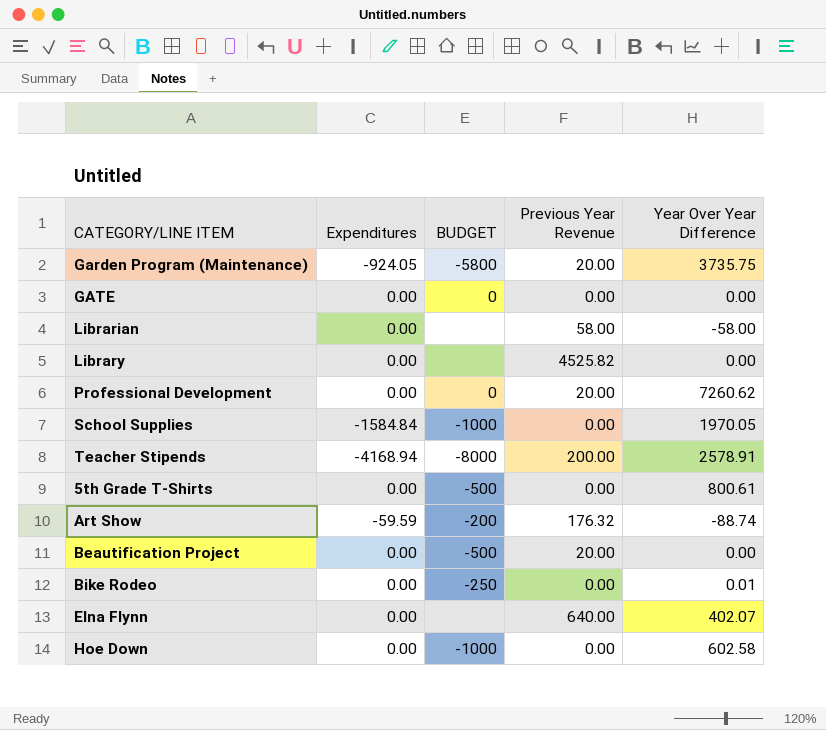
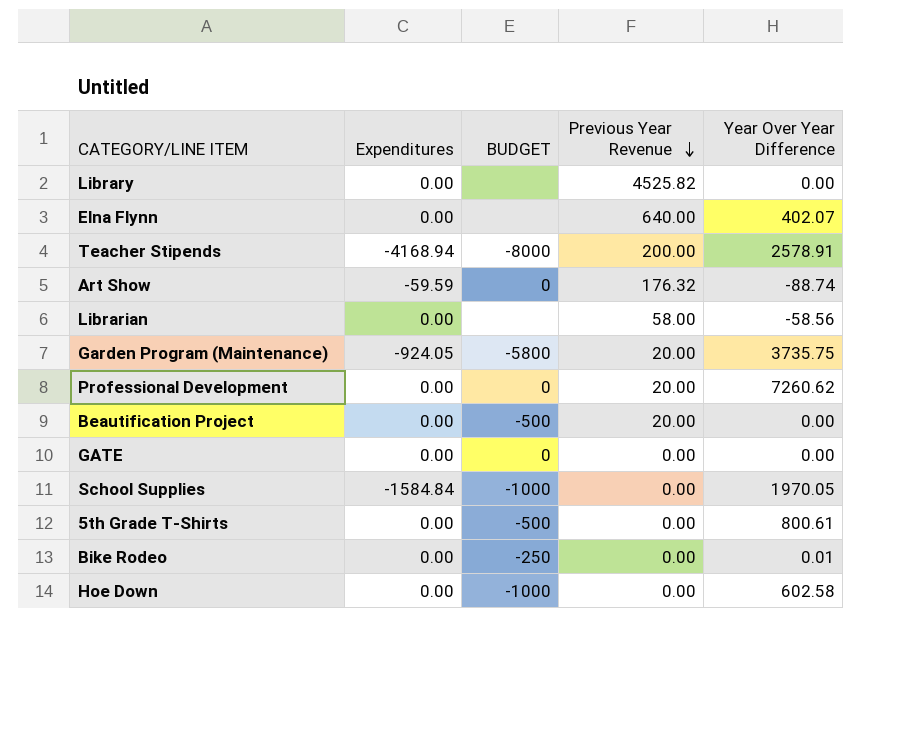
row order: none -> Previous Year Revenue descending
Art Show | BUDGET: -200 -> 0
Librarian | Year Over Year Difference: -58.00 -> -58.56

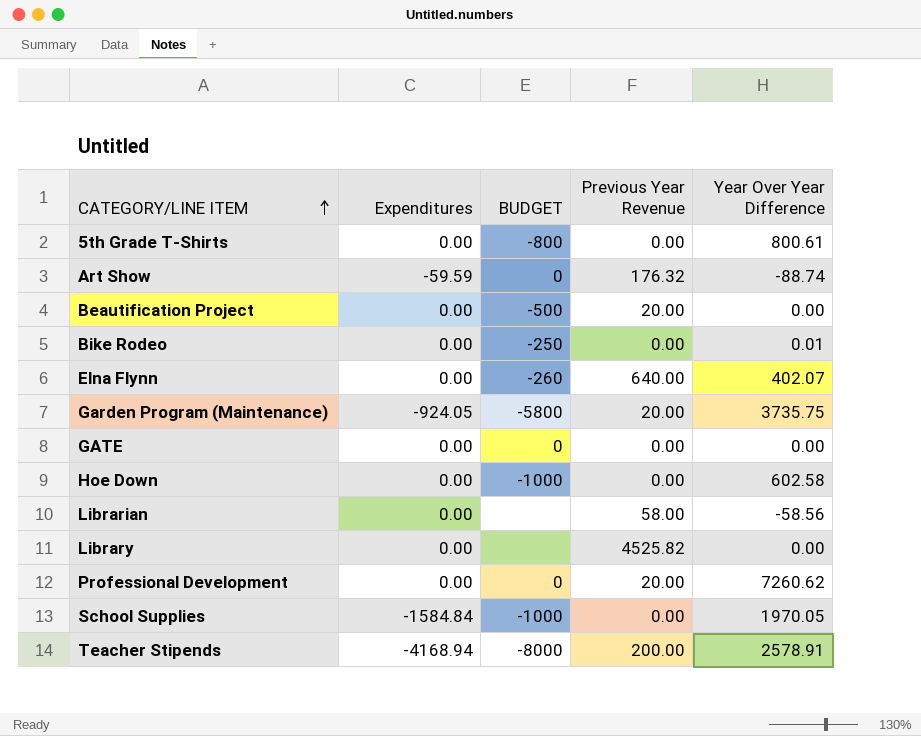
row order: Previous Year Revenue descending -> CATEGORY/LINE ITEM ascending
5th Grade T-Shirts | BUDGET: -500 -> -800
Elna Flynn | BUDGET: none -> -260

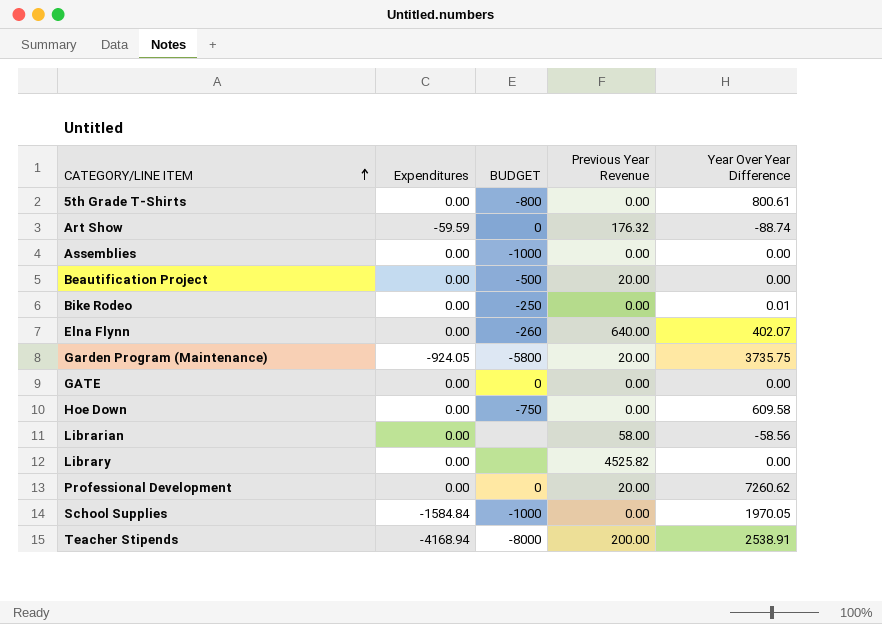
row Assemblies: none -> 0.00 | -1000 | 0.00 | 0.00
Hoe Down | BUDGET: -1000 -> -750
Hoe Down | Year Over Year Difference: 602.58 -> 609.58
Teacher Stipends | Year Over Year Difference: 2578.91 -> 2538.91

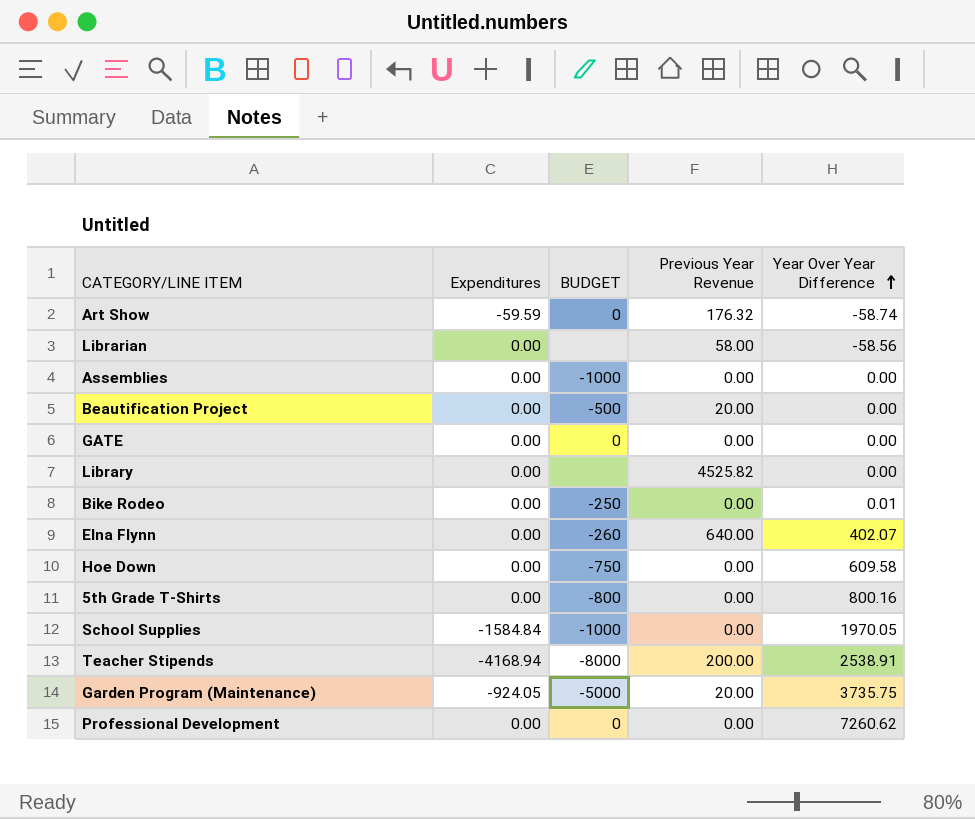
row order: CATEGORY/LINE ITEM ascending -> Year Over Year Difference ascending
Art Show | Year Over Year Difference: -88.74 -> -58.74
5th Grade T-Shirts | Year Over Year Difference: 800.61 -> 800.16
Garden Program (Maintenance) | BUDGET: -5800 -> -5000
Professional Development | Previous Year Revenue: 20.00 -> 0.00

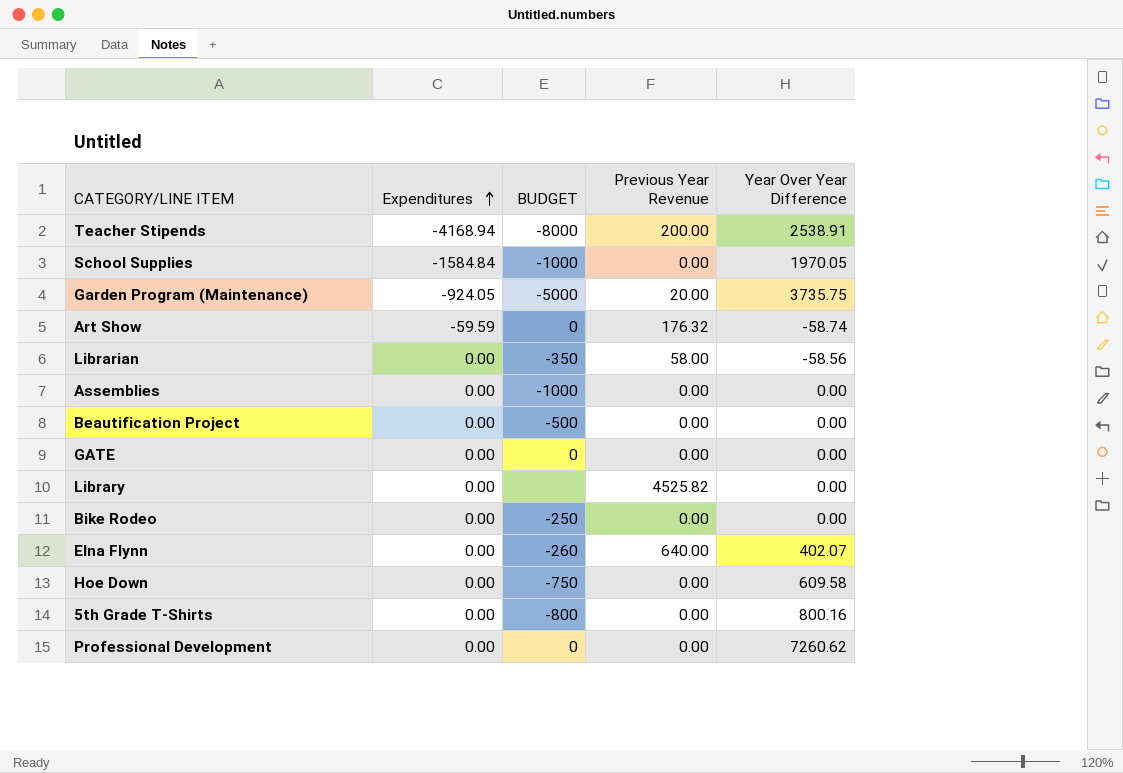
row order: Year Over Year Difference ascending -> Expenditures ascending
Librarian | BUDGET: none -> -350
Beautification Project | Previous Year Revenue: 20.00 -> 0.00
Bike Rodeo | Year Over Year Difference: 0.01 -> 0.00

